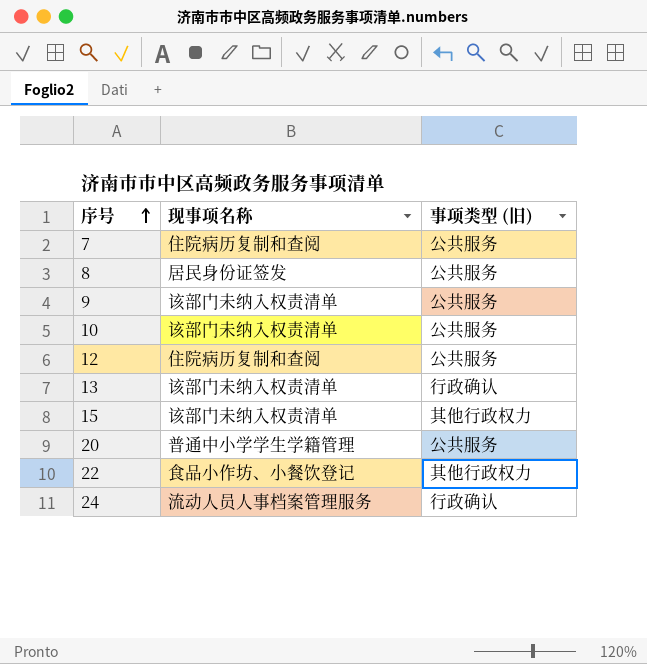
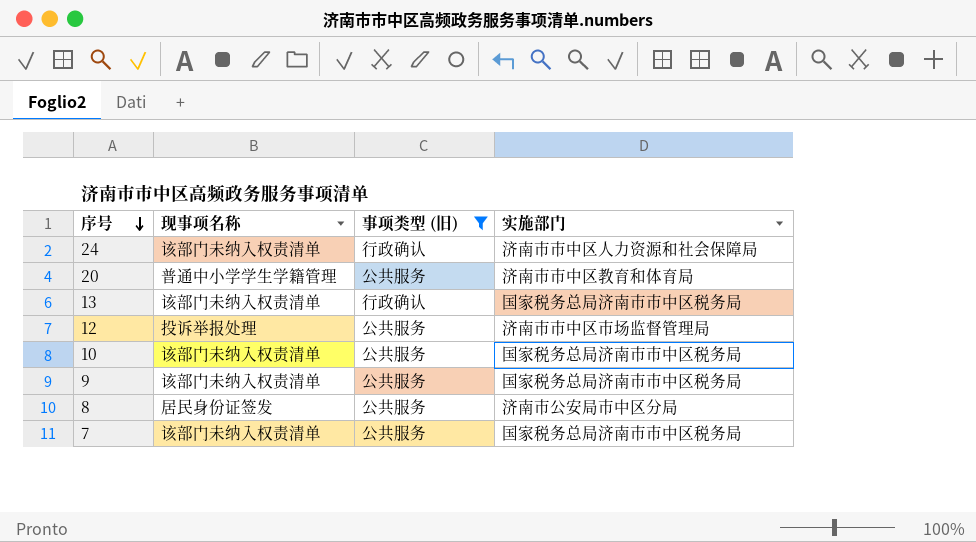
filter: none -> 事项类型 (旧) != 其他行政权力
row order: 序号 ascending -> 序号 descending
column 实施部门 | position: none -> 4
24 | 现事项名称: 流动人员人事档案管理服务 -> 该部门未纳入权责清单
12 | 现事项名称: 住院病历复制和查阅 -> 投诉举报处理
7 | 现事项名称: 住院病历复制和查阅 -> 该部门未纳入权责清单

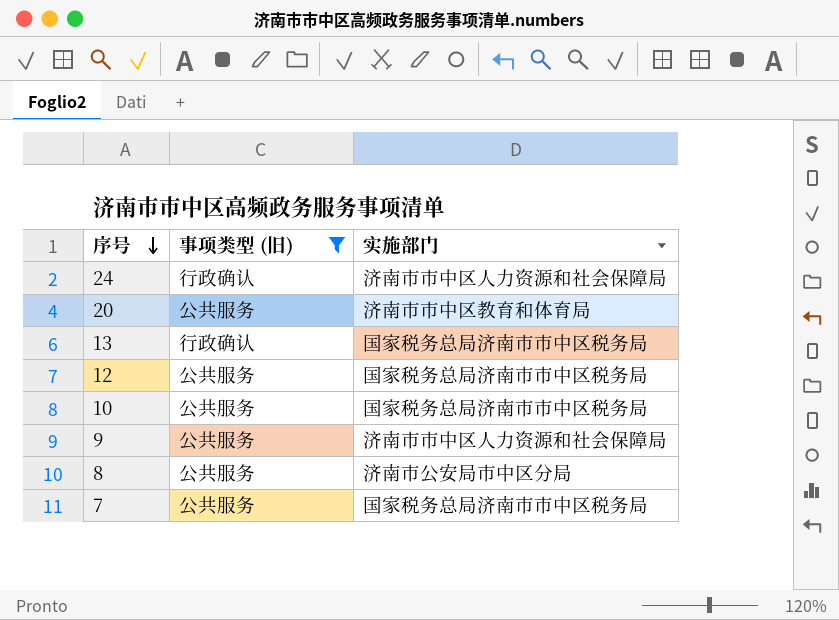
column 现事项名称 | position: 2 -> none
12 | 实施部门: 济南市市中区市场监督管理局 -> 国家税务总局济南市市中区税务局
9 | 实施部门: 国家税务总局济南市市中区税务局 -> 济南市市中区人力资源和社会保障局

